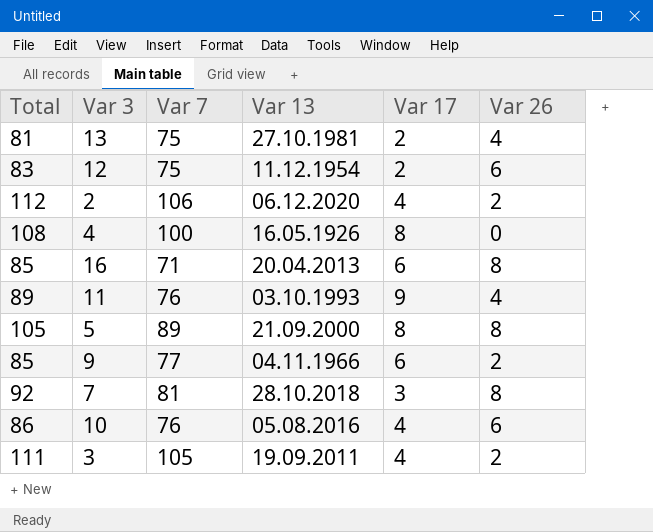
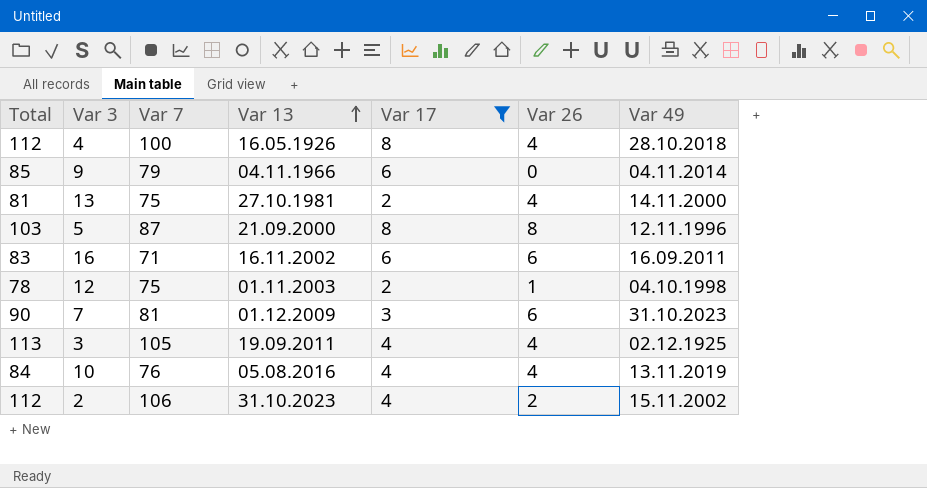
filter: none -> Var 17 != 9
row order: none -> Var 13 ascending
column Var 49 | position: none -> 7
4 | Total: 108 -> 112
4 | Var 26: 0 -> 4
9 | Var 7: 77 -> 79
9 | Var 26: 2 -> 0
5 | Total: 105 -> 103
5 | Var 7: 89 -> 87
16 | Total: 85 -> 83
16 | Var 13: 20.04.2013 -> 16.11.2002
16 | Var 26: 8 -> 6
12 | Total: 83 -> 78
12 | Var 13: 11.12.1954 -> 01.11.2003
12 | Var 26: 6 -> 1
7 | Total: 92 -> 90
7 | Var 13: 28.10.2018 -> 01.12.2009
7 | Var 26: 8 -> 6
3 | Total: 111 -> 113
3 | Var 26: 2 -> 4
10 | Total: 86 -> 84
10 | Var 26: 6 -> 4
2 | Var 13: 06.12.2020 -> 31.10.2023

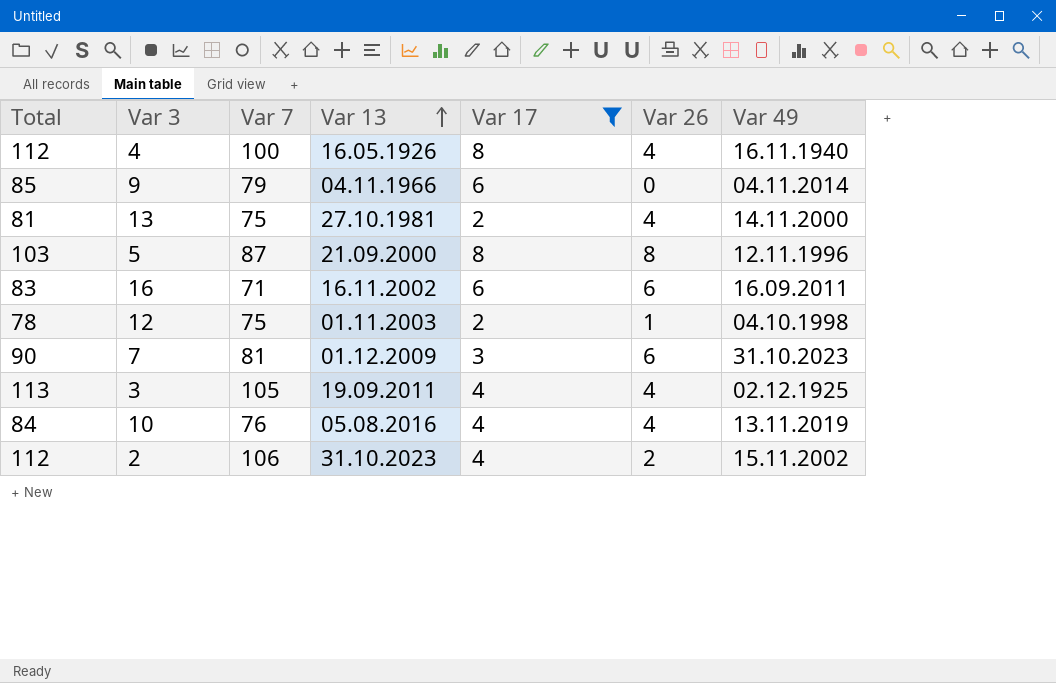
4 | Var 49: 28.10.2018 -> 16.11.1940

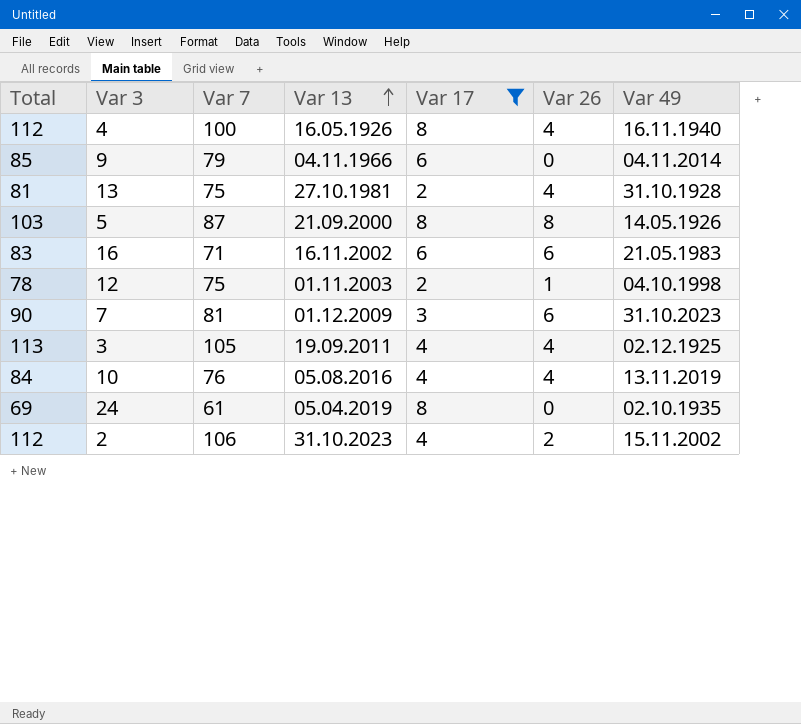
13 | Var 49: 14.11.2000 -> 31.10.1928
5 | Var 49: 12.11.1996 -> 14.05.1926
16 | Var 49: 16.09.2011 -> 21.05.1983
row 24: none -> 69 | 61 | 05.04.2019 | 8 | 0 | 02.10.1935

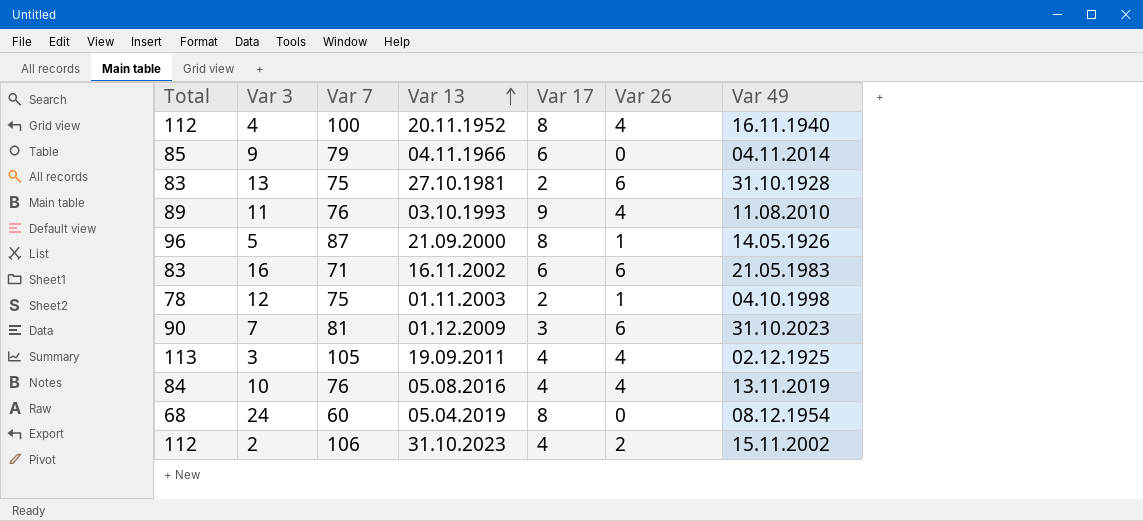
filter: Var 17 != 9 -> none
4 | Var 13: 16.05.1926 -> 20.11.1952
13 | Total: 81 -> 83
13 | Var 26: 4 -> 6
5 | Total: 103 -> 96
5 | Var 26: 8 -> 1
24 | Total: 69 -> 68
24 | Var 7: 61 -> 60
24 | Var 49: 02.10.1935 -> 08.12.1954

